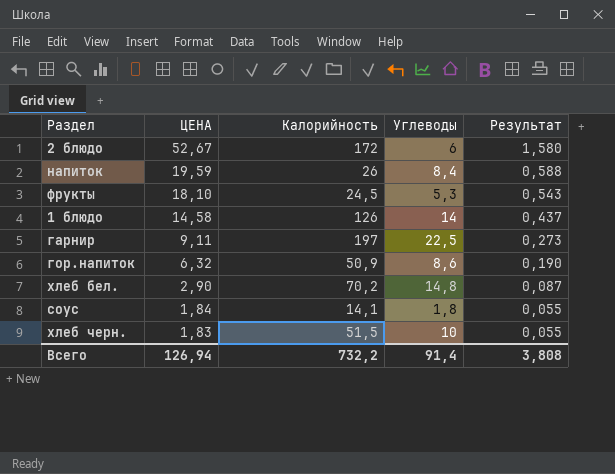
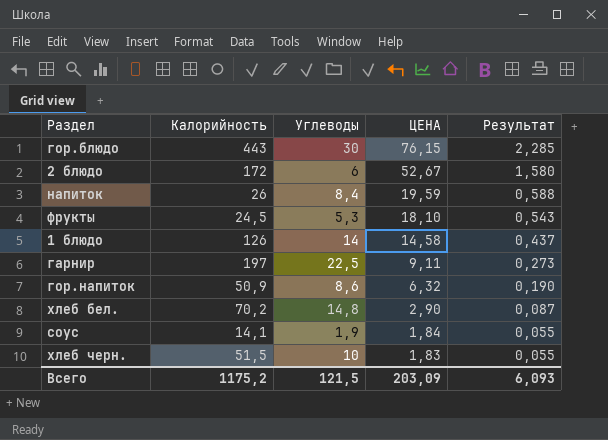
column ЦЕНА | position: 2 -> 4
row гор.блюдо: none -> 443 | 30 | 76,15 | 2,285
соус | Углеводы: 1,8 -> 1,9
Всего | Калорийность: 732,2 -> 1175,2
Всего | Углеводы: 91,4 -> 121,5
Всего | ЦЕНА: 126,94 -> 203,09
Всего | Результат: 3,808 -> 6,093

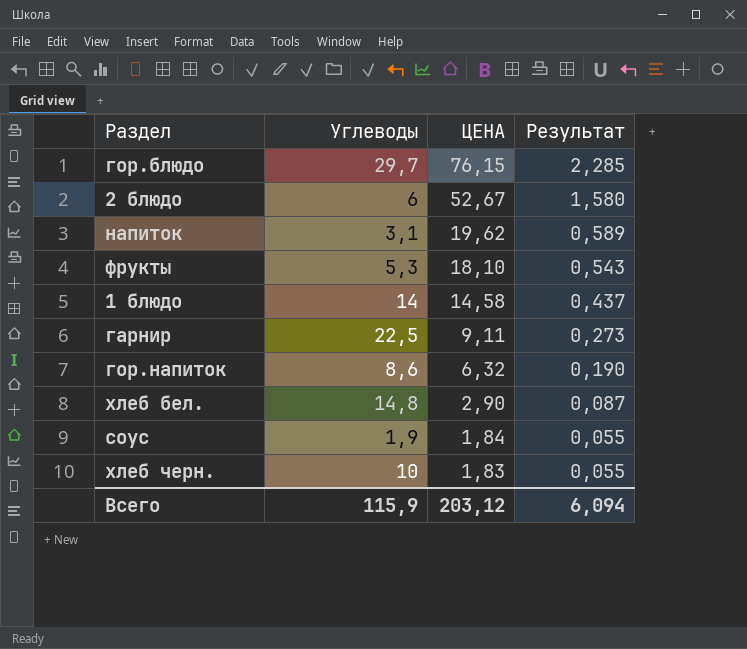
column Калорийность | position: 2 -> none
гор.блюдо | Углеводы: 30 -> 29,7
напиток | Углеводы: 8,4 -> 3,1
напиток | ЦЕНА: 19,59 -> 19,62
напиток | Результат: 0,588 -> 0,589
Всего | Углеводы: 121,5 -> 115,9
Всего | ЦЕНА: 203,09 -> 203,12
Всего | Результат: 6,093 -> 6,094

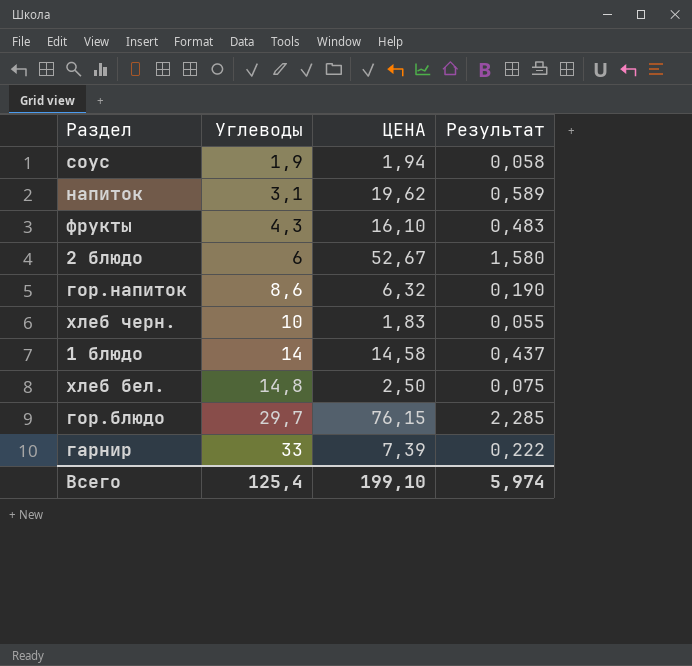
row order: ЦЕНА descending -> Углеводы ascending
соус | ЦЕНА: 1,84 -> 1,94
соус | Результат: 0,055 -> 0,058
фрукты | Углеводы: 5,3 -> 4,3
фрукты | ЦЕНА: 18,10 -> 16,10
фрукты | Результат: 0,543 -> 0,483
хлеб бел. | ЦЕНА: 2,90 -> 2,50
хлеб бел. | Результат: 0,087 -> 0,075
гарнир | Углеводы: 22,5 -> 33
гарнир | ЦЕНА: 9,11 -> 7,39
гарнир | Результат: 0,273 -> 0,222
Всего | Углеводы: 115,9 -> 125,4
Всего | ЦЕНА: 203,12 -> 199,10
Всего | Результат: 6,094 -> 5,974

